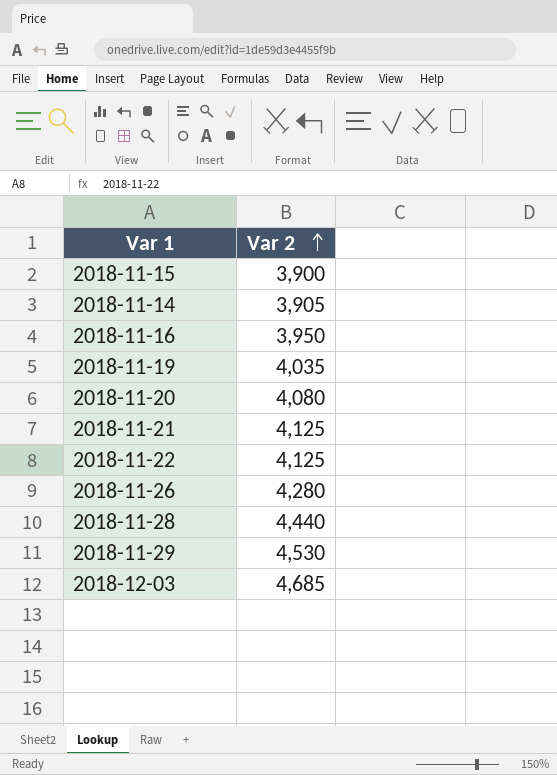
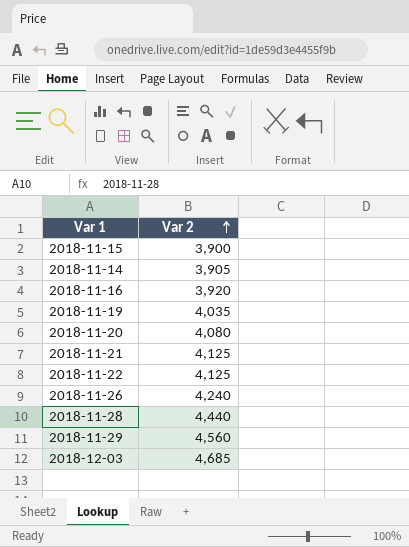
2018-11-16 | Var 2: 3,950 -> 3,920
2018-11-26 | Var 2: 4,280 -> 4,240
2018-11-29 | Var 2: 4,530 -> 4,560

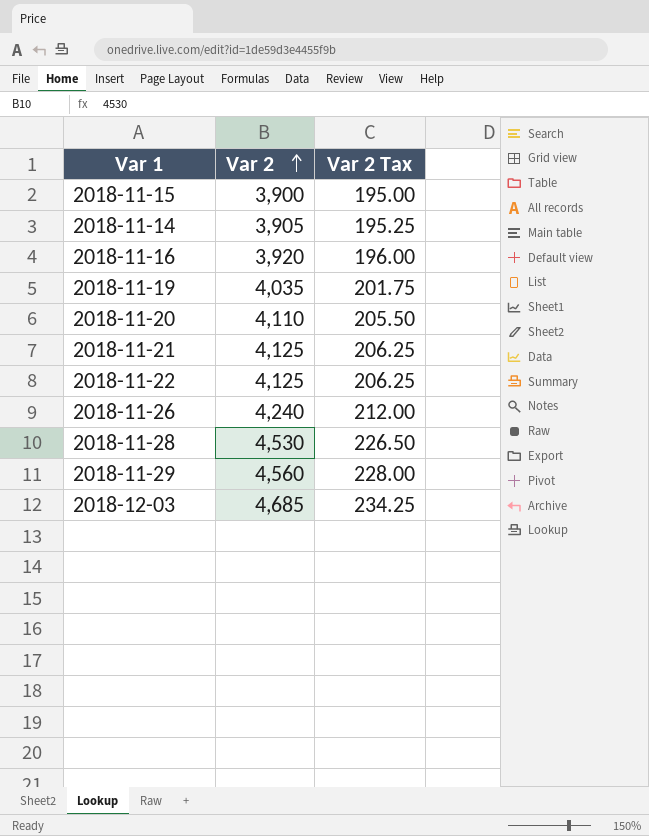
column Var 2 Tax | formula: none -> [Var 2] * 0.05
2018-11-20 | Var 2: 4,080 -> 4,110
2018-11-28 | Var 2: 4,440 -> 4,530

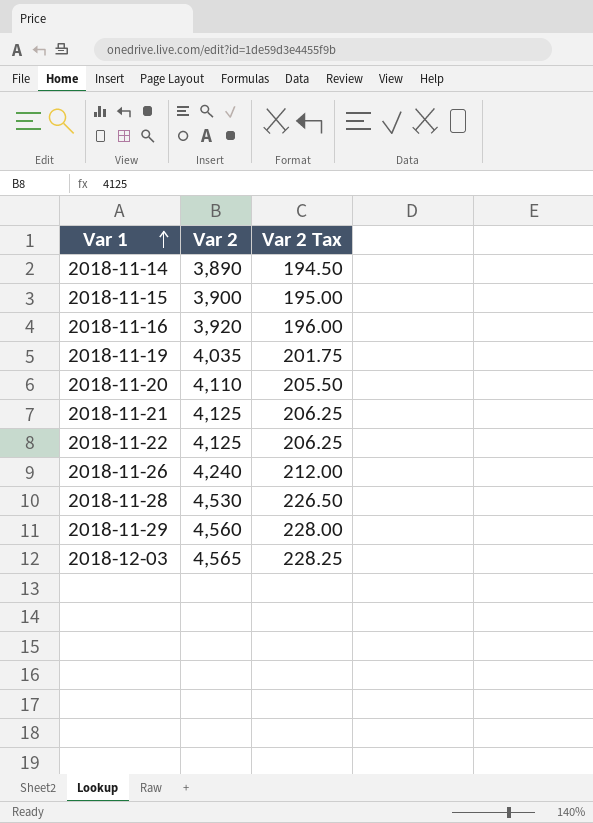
row order: Var 2 ascending -> Var 1 ascending
2018-11-14 | Var 2: 3,905 -> 3,890
2018-11-14 | Var 2 Tax: 195.25 -> 194.50
2018-12-03 | Var 2: 4,685 -> 4,565
2018-12-03 | Var 2 Tax: 234.25 -> 228.25

